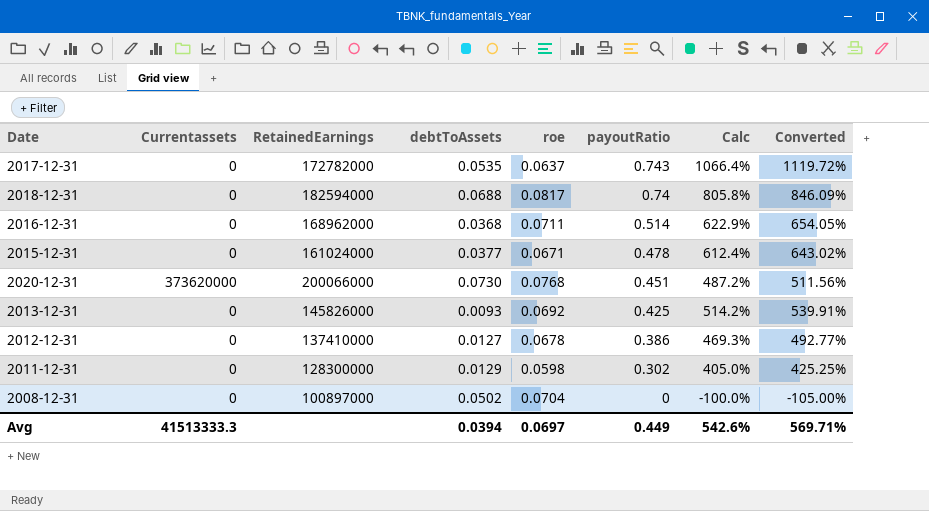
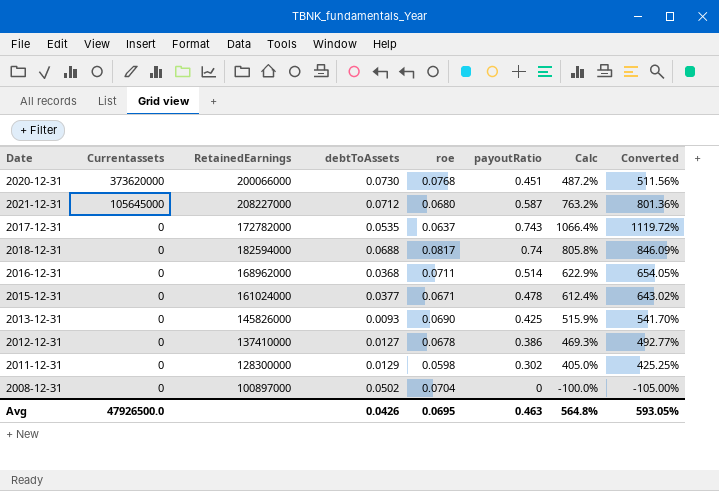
row order: payoutRatio descending -> Currentassets descending
row 2021-12-31: none -> 105645000 | 208227000 | 0.0712 | 0.0680 | 0.587 | 763.2% | 801.36%
2013-12-31 | roe: 0.0692 -> 0.0690
2013-12-31 | Calc: 514.2% -> 515.9%
2013-12-31 | Converted: 539.91% -> 541.70%
Avg | Currentassets: 41513333.3 -> 47926500.0
Avg | debtToAssets: 0.0394 -> 0.0426
Avg | roe: 0.0697 -> 0.0695
Avg | payoutRatio: 0.449 -> 0.463
Avg | Calc: 542.6% -> 564.8%
Avg | Converted: 569.71% -> 593.05%

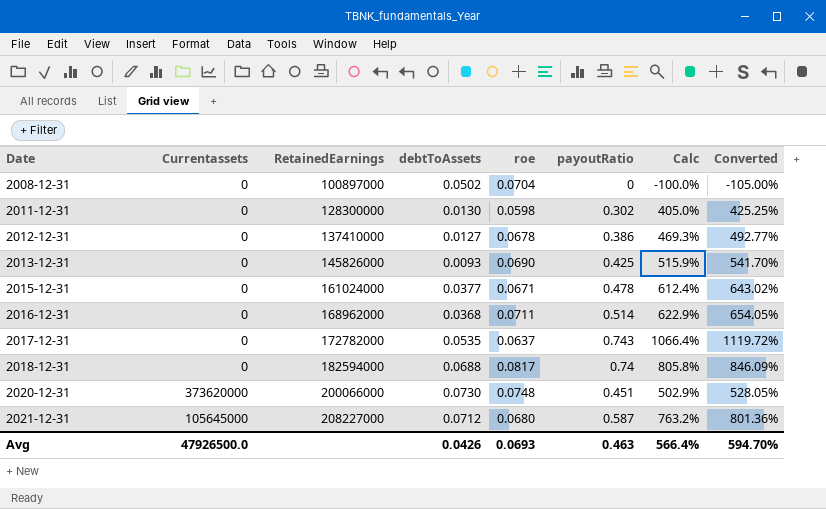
row order: Currentassets descending -> Date ascending
2011-12-31 | debtToAssets: 0.0129 -> 0.0130
2020-12-31 | roe: 0.0768 -> 0.0748
2020-12-31 | Calc: 487.2% -> 502.9%
2020-12-31 | Converted: 511.56% -> 528.05%
Avg | roe: 0.0695 -> 0.0693
Avg | Calc: 564.8% -> 566.4%
Avg | Converted: 593.05% -> 594.70%

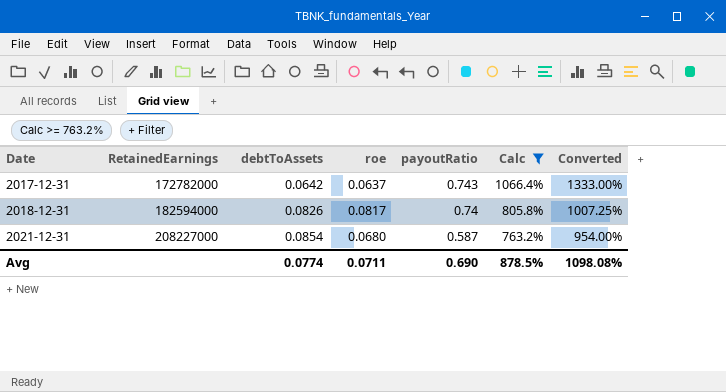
filter: none -> Calc >= 763.2%
column Currentassets | position: 2 -> none
column Converted | formula: [Calc] * 1.05 -> [Calc] * 1.25
2017-12-31 | debtToAssets: 0.0535 -> 0.0642
2018-12-31 | debtToAssets: 0.0688 -> 0.0826
2021-12-31 | debtToAssets: 0.0712 -> 0.0854
Avg | debtToAssets: 0.0426 -> 0.0774
Avg | roe: 0.0693 -> 0.0711
Avg | payoutRatio: 0.463 -> 0.690
Avg | Calc: 566.4% -> 878.5%
Avg | Converted: 594.70% -> 1098.08%

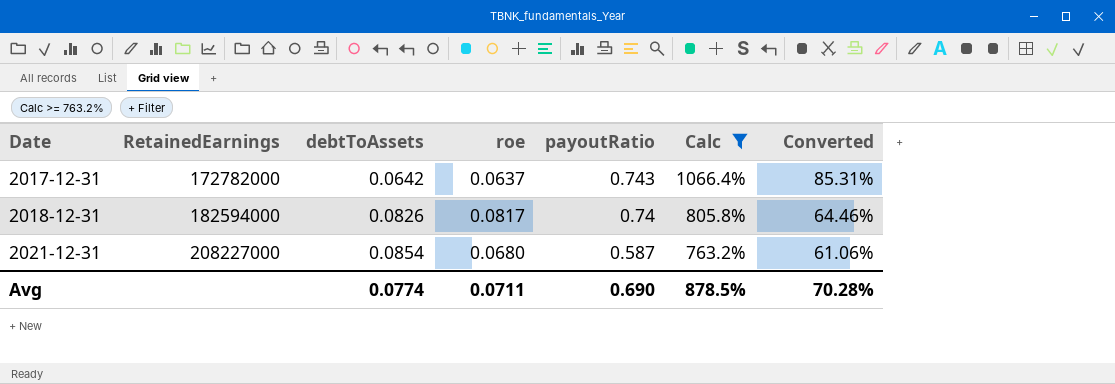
column Converted | formula: [Calc] * 1.25 -> [Calc] * 0.08
Avg | Converted: 1098.08% -> 70.28%

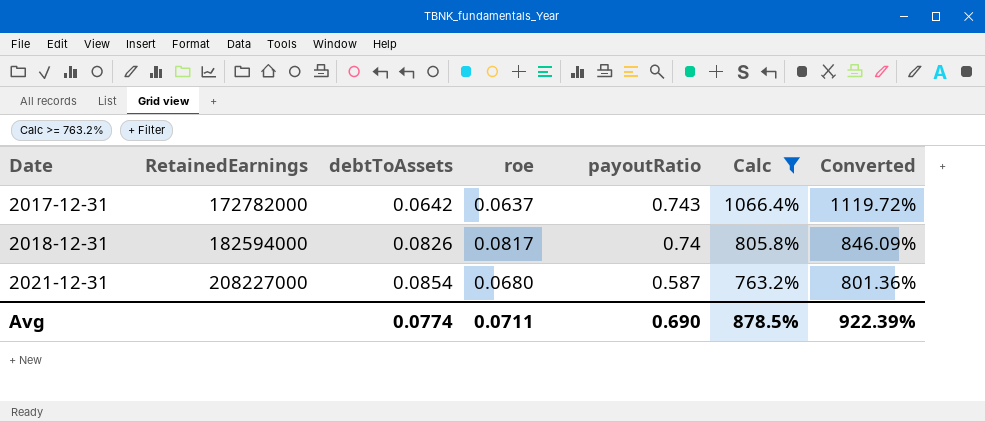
column Converted | formula: [Calc] * 0.08 -> [Calc] * 1.05
Avg | Converted: 70.28% -> 922.39%

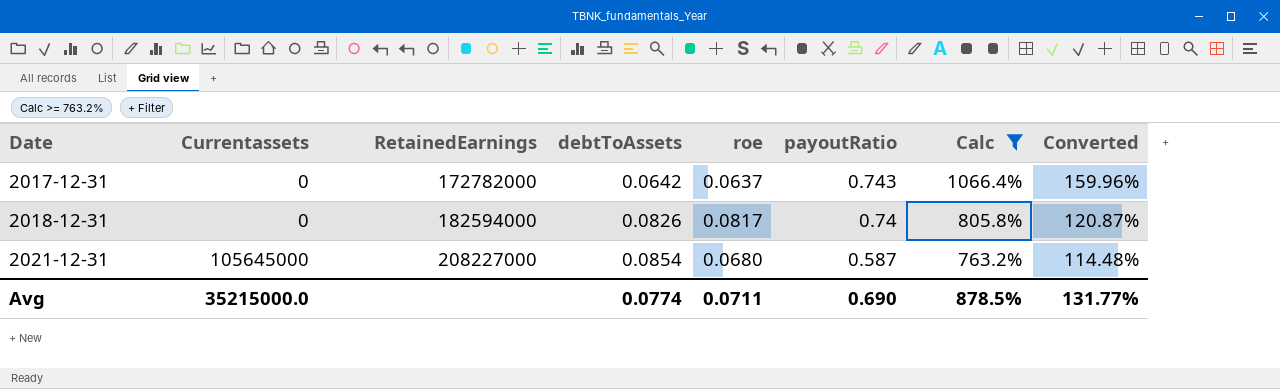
column Currentassets | position: none -> 2
column Converted | formula: [Calc] * 1.05 -> [Calc] * 0.15
Avg | Converted: 922.39% -> 131.77%

